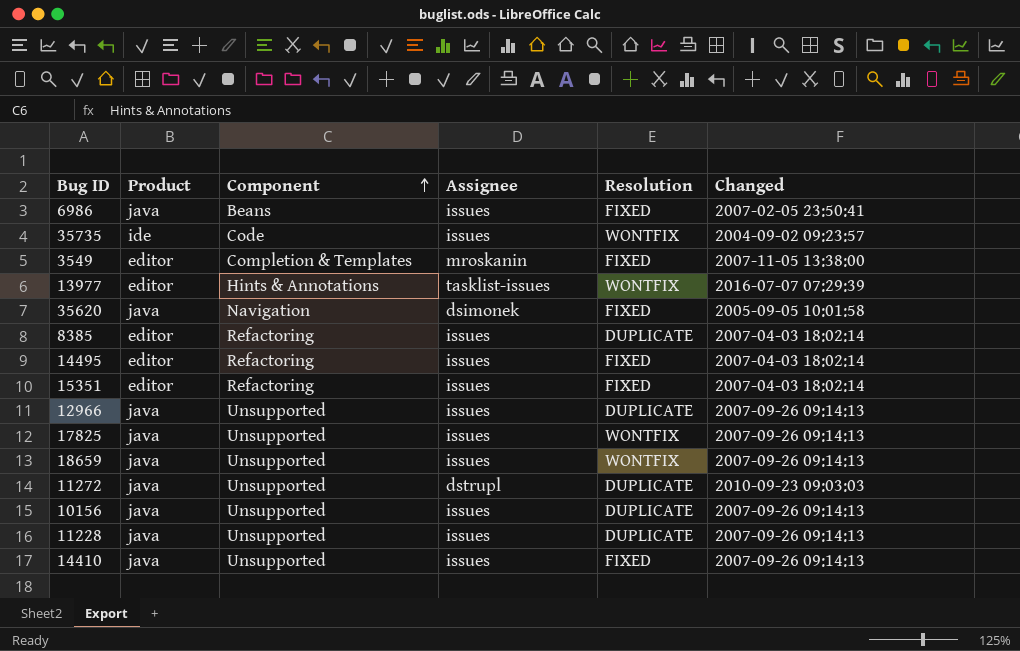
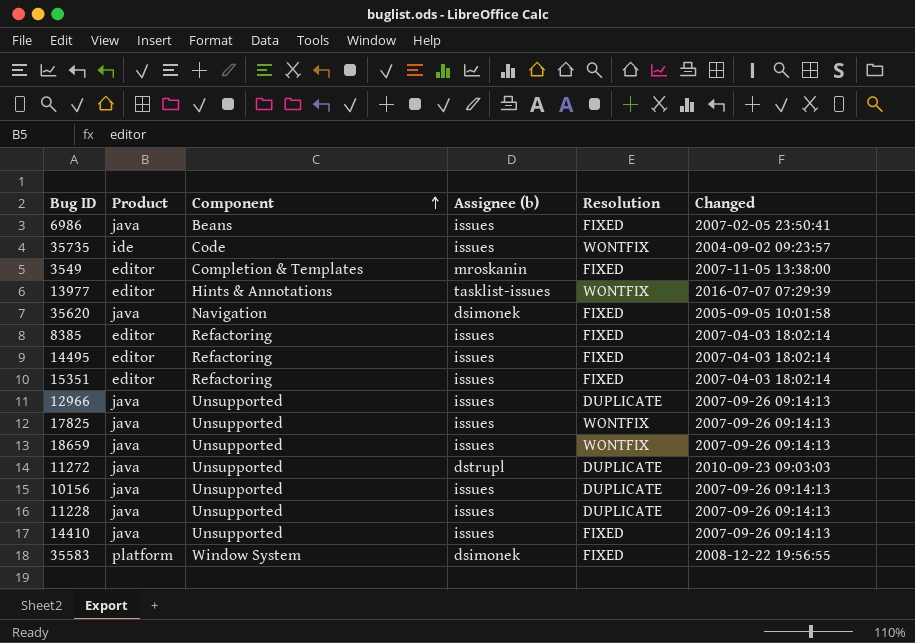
column name: Assignee -> Assignee (b)
8385 | Resolution: DUPLICATE -> FIXED
row 35583: none -> platform | Window System | dsimonek | FIXED | 2008-12-22 19:56:55

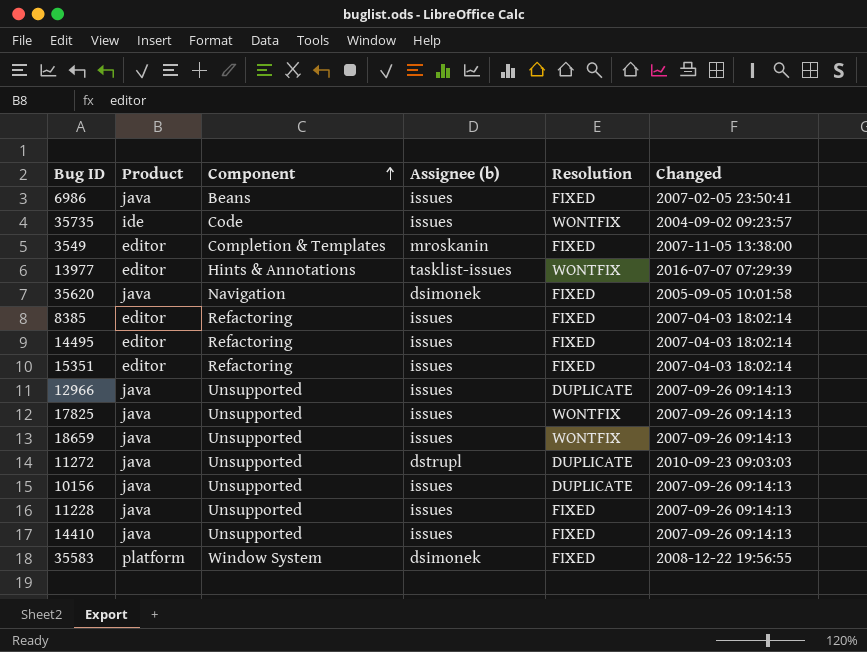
11228 | Resolution: DUPLICATE -> FIXED

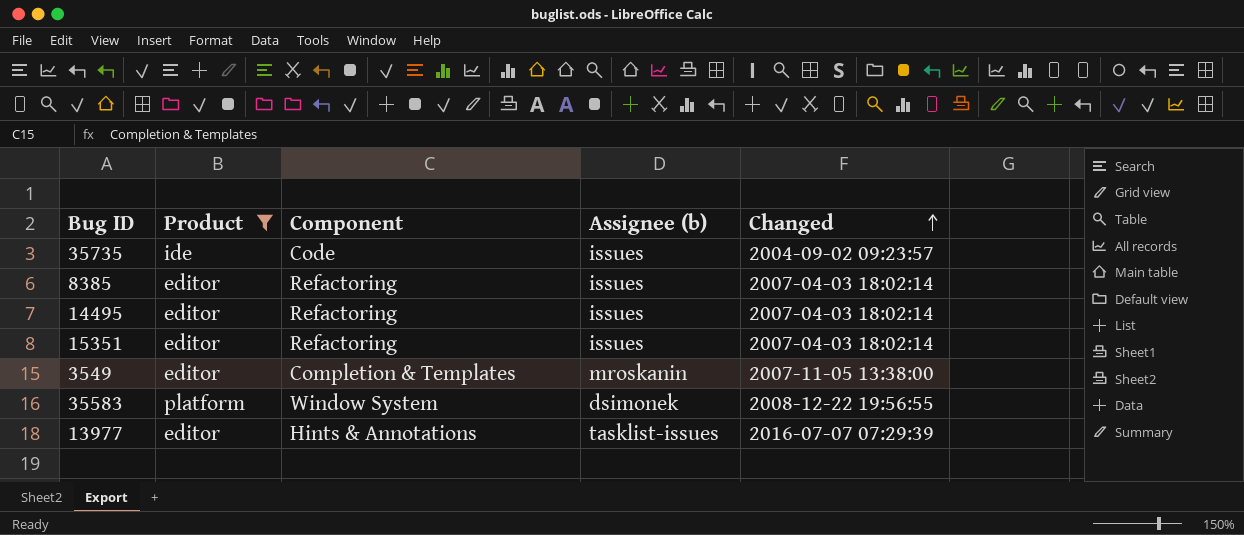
filter: none -> Product != java
row order: Component ascending -> Changed ascending
column Resolution | position: 5 -> none

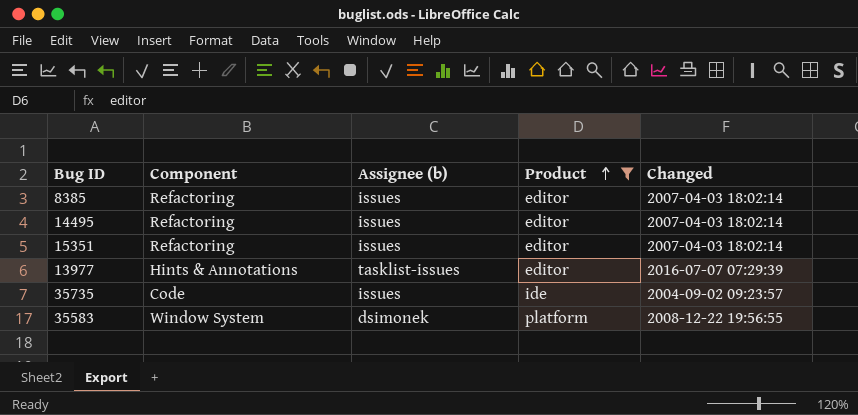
row order: Changed ascending -> Product ascending
column Product | position: 2 -> 4
row 3549: editor | Completion & Templates | mroskanin | 2007-11-05 13:38:00 -> none

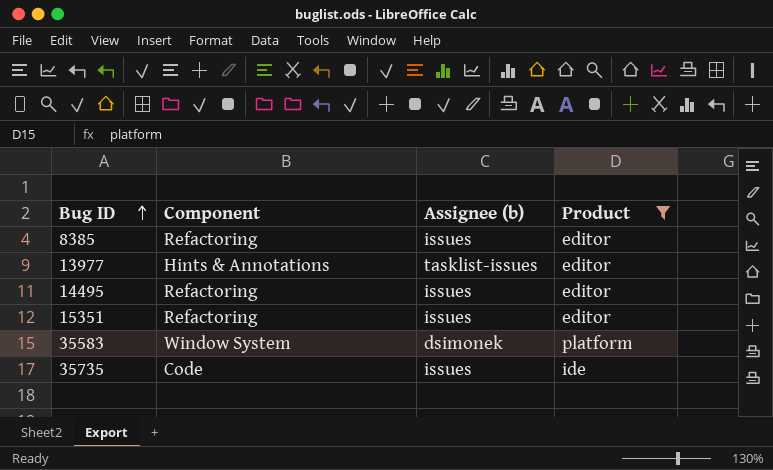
row order: Product ascending -> Bug ID ascending
column Changed | position: 5 -> none

